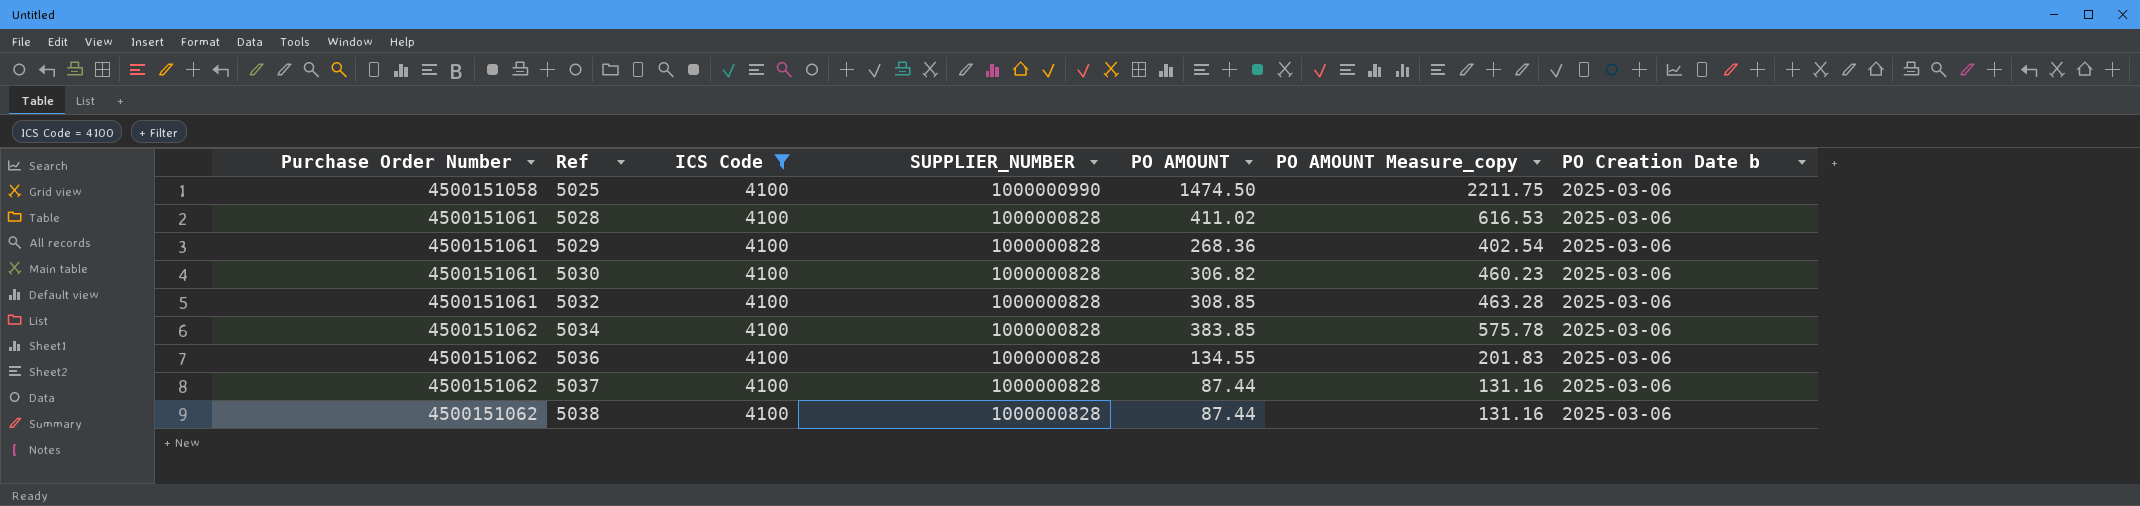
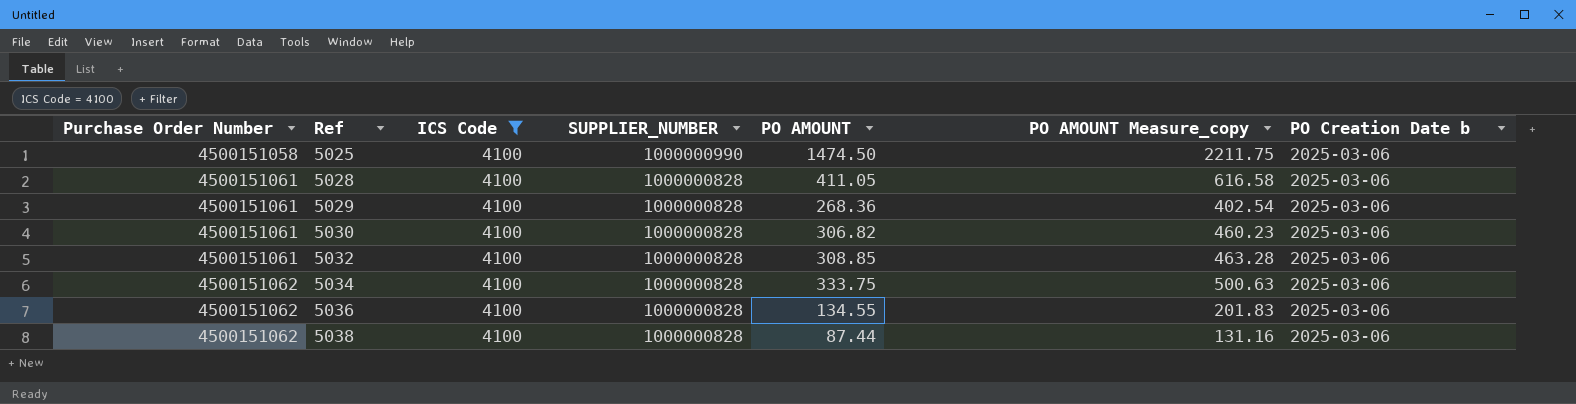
row 5037: 4500151062 | 4100 | 1000000828 | 87.44 | 131.16 | 2025-03-06 -> none
5028 | PO AMOUNT: 411.02 -> 411.05
5028 | PO AMOUNT Measure_copy: 616.53 -> 616.58
5034 | PO AMOUNT: 383.85 -> 333.75
5034 | PO AMOUNT Measure_copy: 575.78 -> 500.63

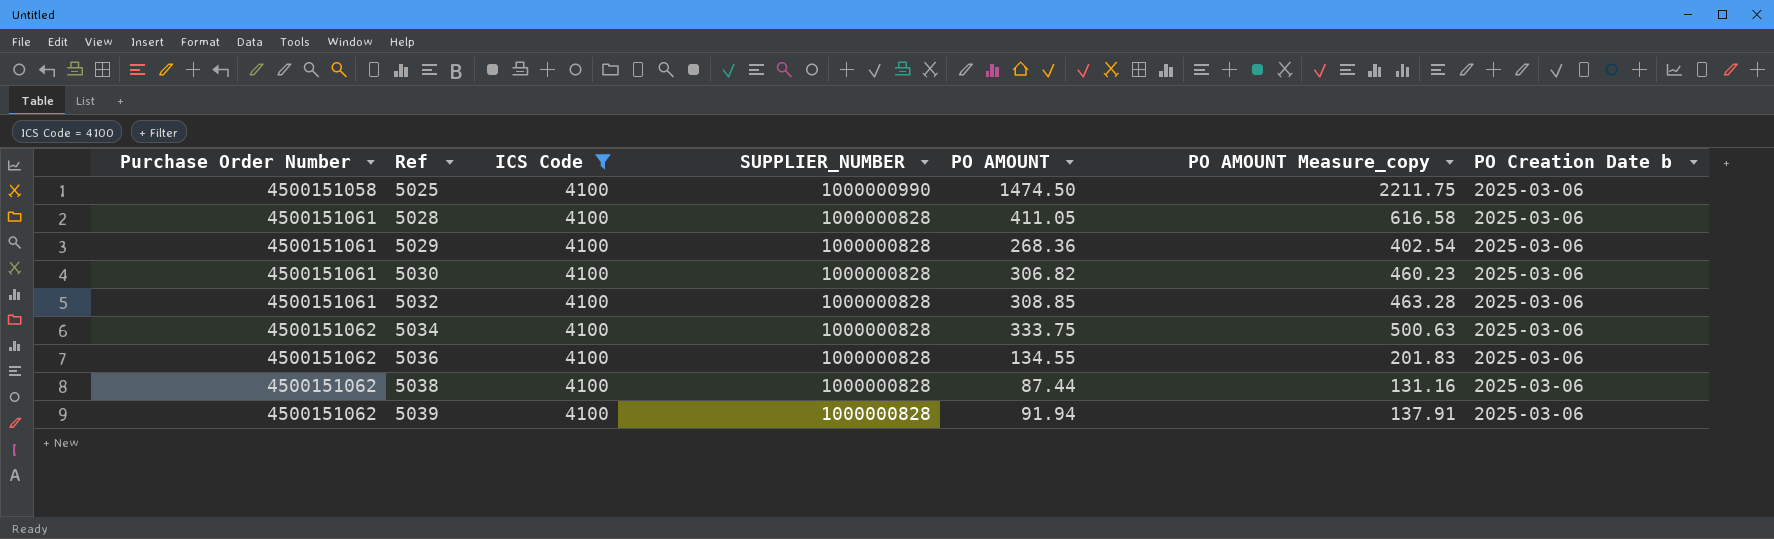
row 5039: none -> 4500151062 | 4100 | 1000000828 | 91.94 | 137.91 | 2025-03-06

